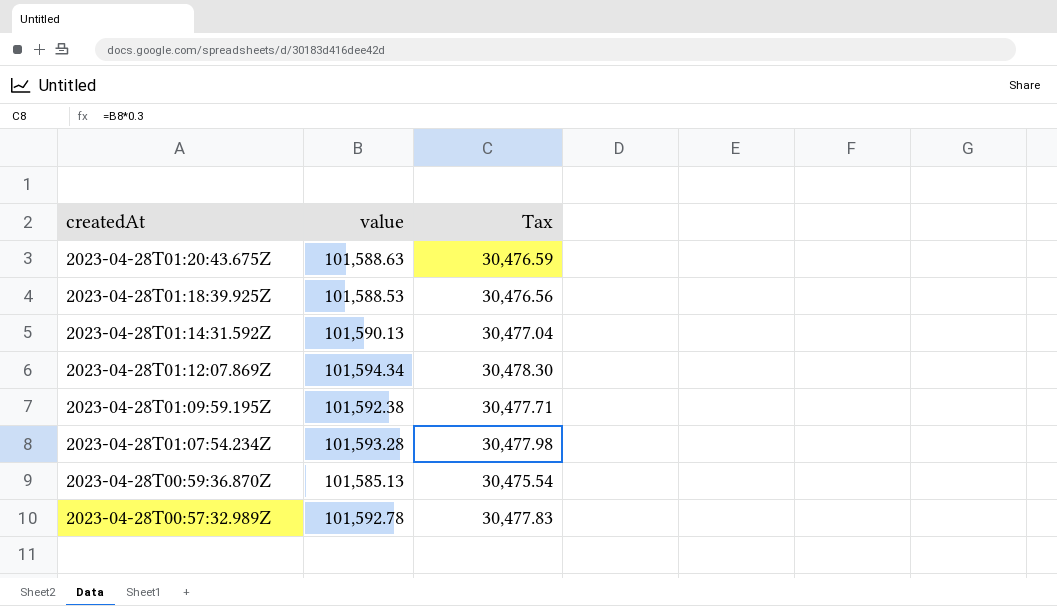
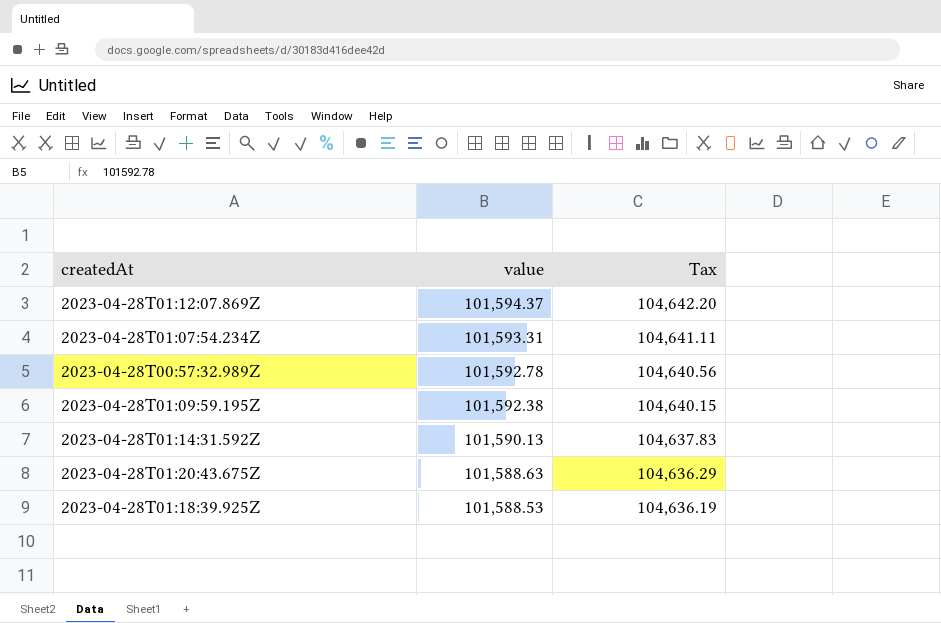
row order: createdAt descending -> value descending
column Tax | formula: [value] * 0.3 -> [value] * 1.03
row 2023-04-28T00:59:36.870Z: 101,585.13 | 30,475.54 -> none
2023-04-28T01:12:07.869Z | value: 101,594.34 -> 101,594.37
2023-04-28T01:07:54.234Z | value: 101,593.28 -> 101,593.31

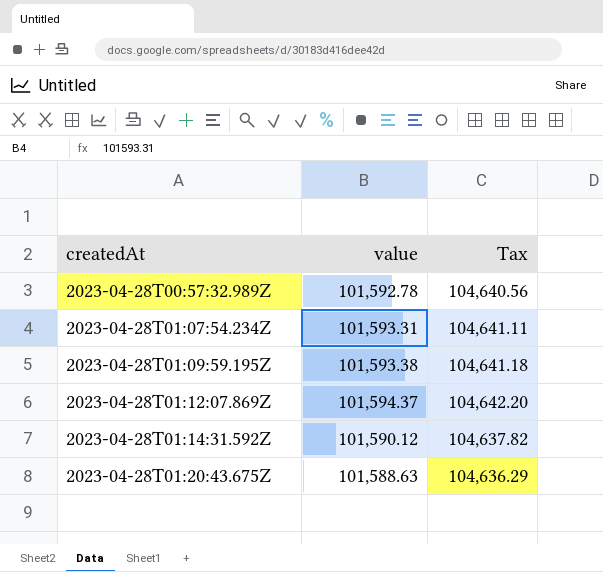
row order: value descending -> createdAt ascending
row 2023-04-28T01:18:39.925Z: 101,588.53 | 104,636.19 -> none
2023-04-28T01:09:59.195Z | value: 101,592.38 -> 101,593.38
2023-04-28T01:09:59.195Z | Tax: 104,640.15 -> 104,641.18
2023-04-28T01:14:31.592Z | value: 101,590.13 -> 101,590.12
2023-04-28T01:14:31.592Z | Tax: 104,637.83 -> 104,637.82

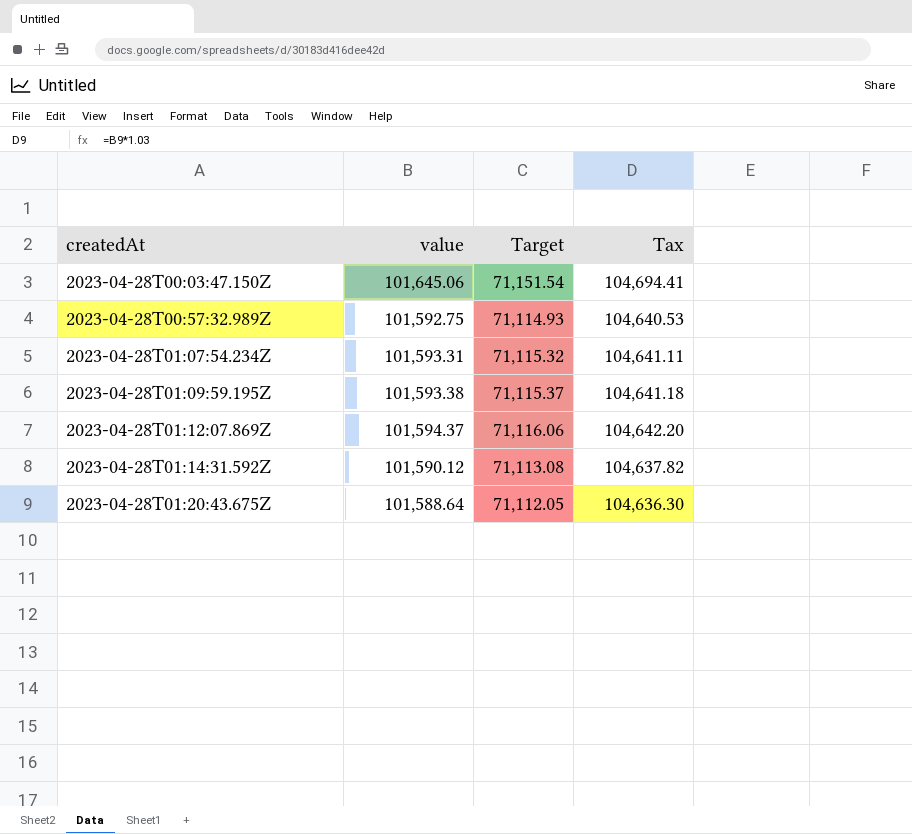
column Target | formula: none -> [value] * 0.7
row 2023-04-28T00:03:47.150Z: none -> 101,645.06 | 71,151.54 | 104,694.41
2023-04-28T00:57:32.989Z | value: 101,592.78 -> 101,592.75
2023-04-28T00:57:32.989Z | Tax: 104,640.56 -> 104,640.53
2023-04-28T01:20:43.675Z | value: 101,588.63 -> 101,588.64
2023-04-28T01:20:43.675Z | Tax: 104,636.29 -> 104,636.30

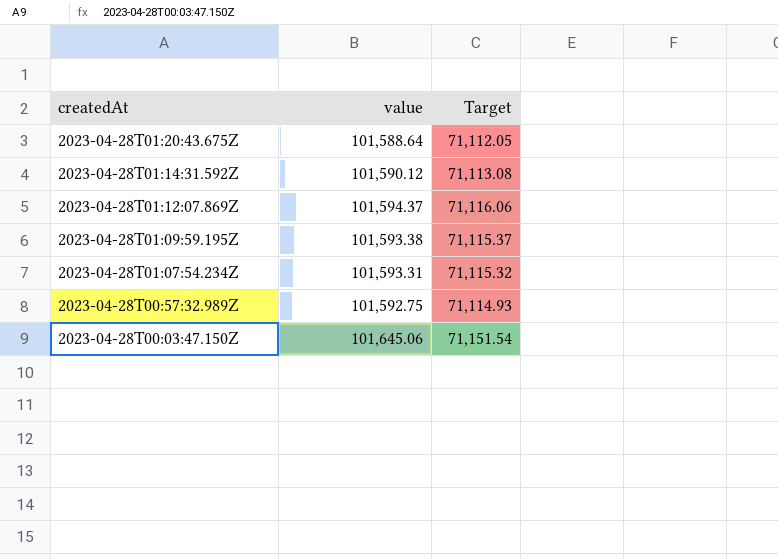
row order: createdAt ascending -> createdAt descending
column Tax | formula: [value] * 1.03 -> none

